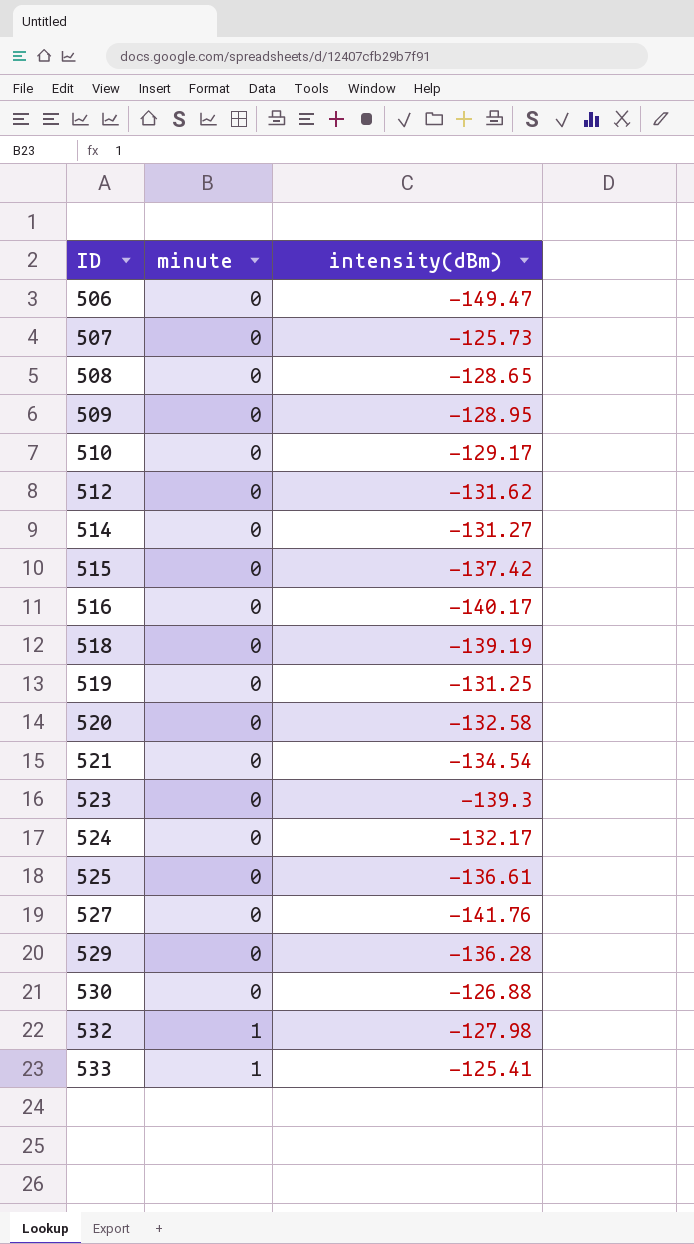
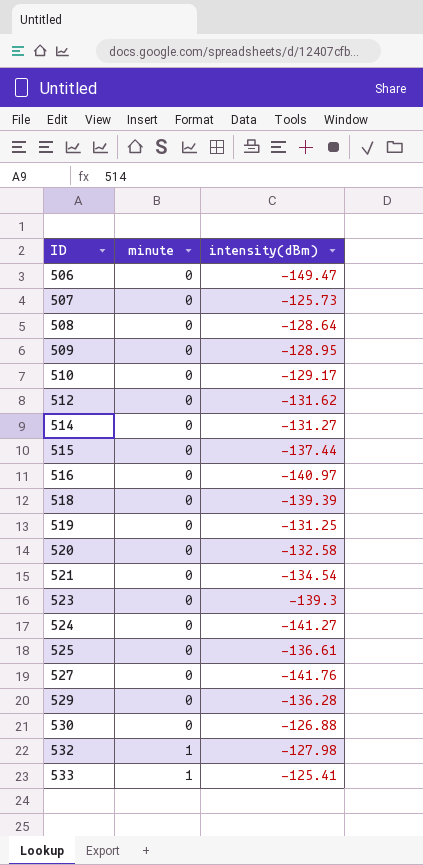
508 | intensity(dBm): -128.65 -> -128.64
515 | intensity(dBm): -137.42 -> -137.44
516 | intensity(dBm): -140.17 -> -140.97
518 | intensity(dBm): -139.19 -> -139.39
524 | intensity(dBm): -132.17 -> -141.27

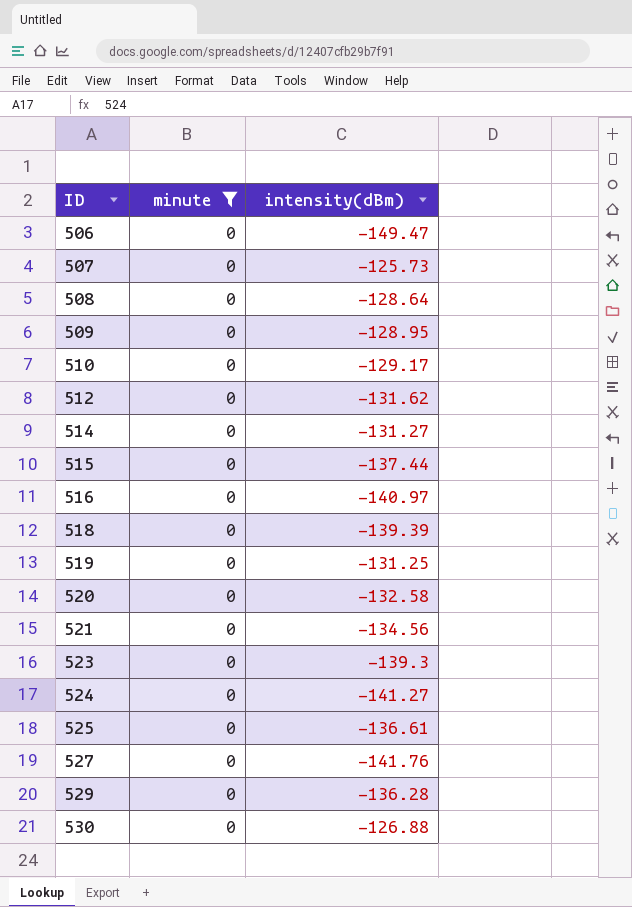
filter: none -> minute = 0
521 | intensity(dBm): -134.54 -> -134.56

